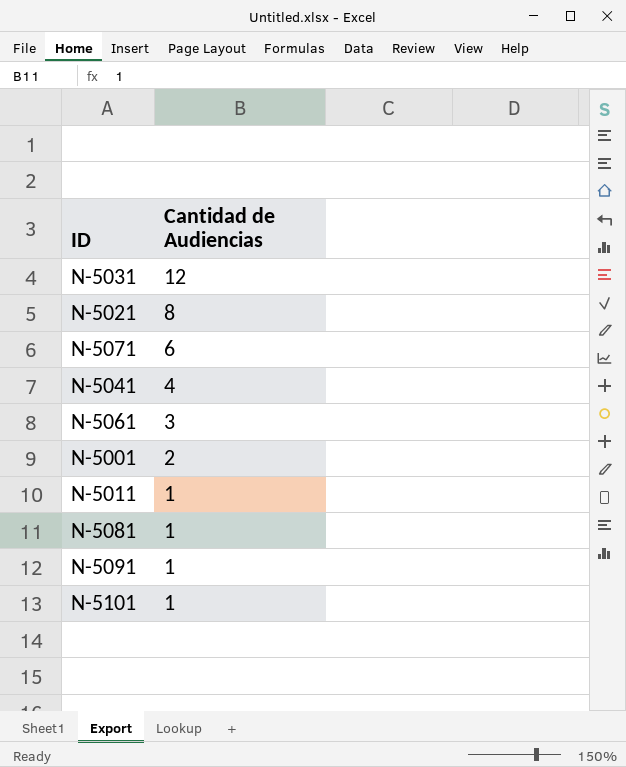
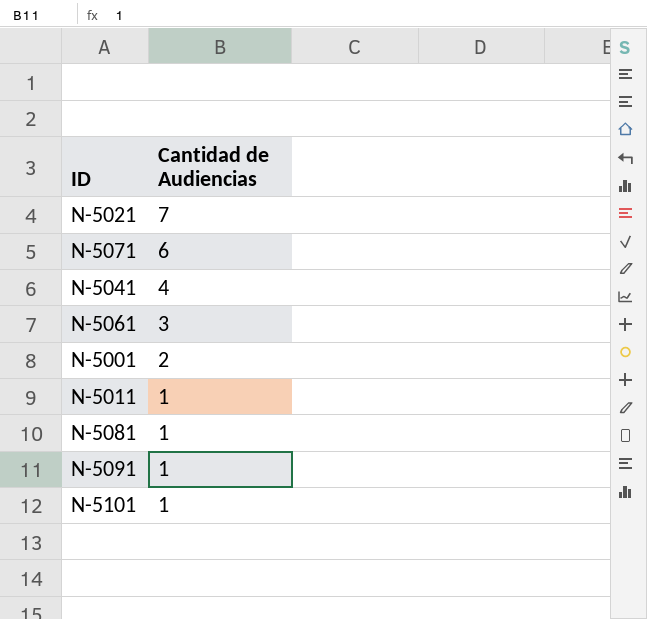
row N-5031: 12 -> none
N-5021 | Cantidad de Audiencias: 8 -> 7

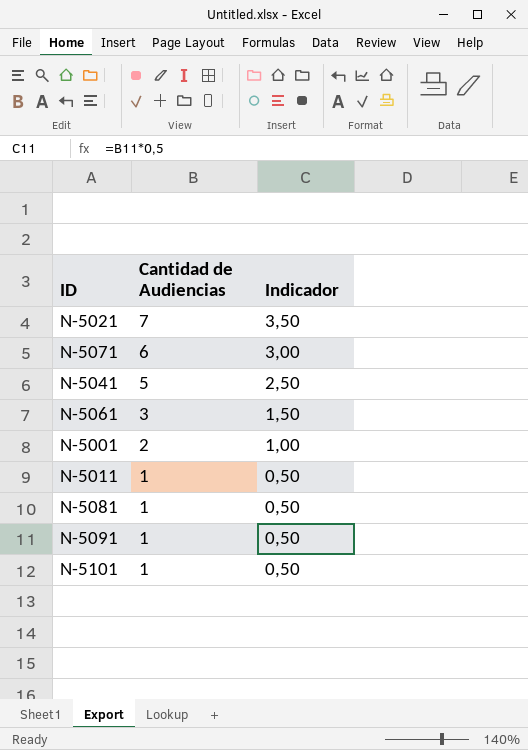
column Indicador | formula: none -> [Cantidad de Audiencias] * 0,5
N-5041 | Cantidad de Audiencias: 4 -> 5

